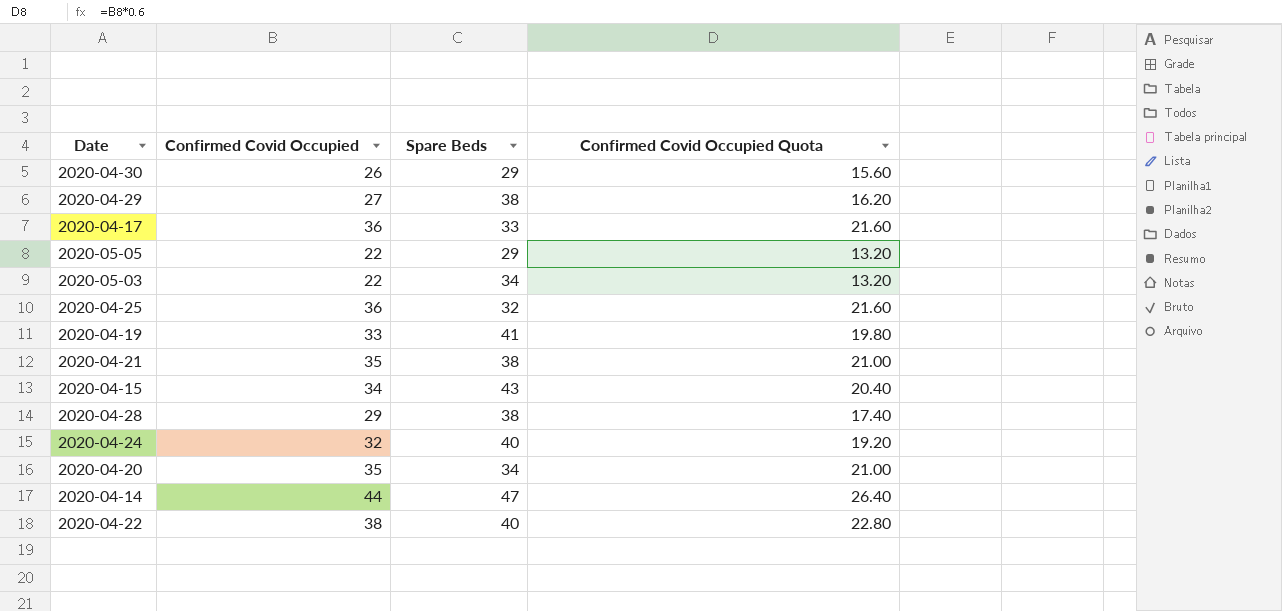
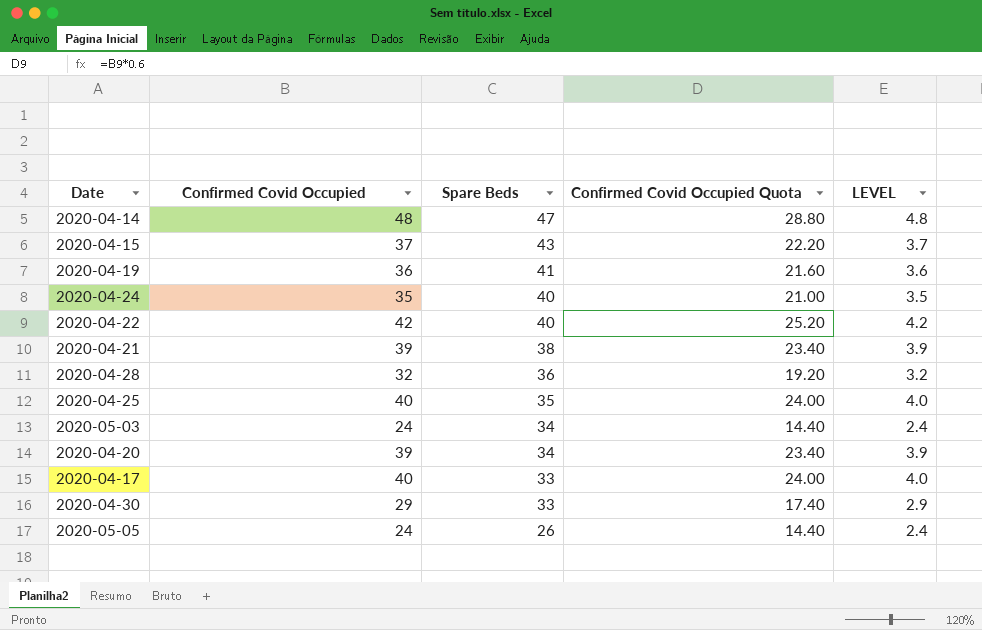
row order: none -> Spare Beds descending
column LEVEL | formula: none -> [Confirmed Covid Occupied] * 0.1
row 2020-04-29: 27 | 38 | 16.20 -> none
2020-04-14 | Confirmed Covid Occupied: 44 -> 48
2020-04-14 | Confirmed Covid Occupied Quota: 26.40 -> 28.80
2020-04-15 | Confirmed Covid Occupied: 34 -> 37
2020-04-15 | Confirmed Covid Occupied Quota: 20.40 -> 22.20
2020-04-19 | Confirmed Covid Occupied: 33 -> 36
2020-04-19 | Confirmed Covid Occupied Quota: 19.80 -> 21.60
2020-04-24 | Confirmed Covid Occupied: 32 -> 35
2020-04-24 | Confirmed Covid Occupied Quota: 19.20 -> 21.00
2020-04-22 | Confirmed Covid Occupied: 38 -> 42
2020-04-22 | Confirmed Covid Occupied Quota: 22.80 -> 25.20
2020-04-21 | Confirmed Covid Occupied: 35 -> 39
2020-04-21 | Confirmed Covid Occupied Quota: 21.00 -> 23.40
2020-04-28 | Confirmed Covid Occupied: 29 -> 32
2020-04-28 | Spare Beds: 38 -> 36
2020-04-28 | Confirmed Covid Occupied Quota: 17.40 -> 19.20
2020-04-25 | Confirmed Covid Occupied: 36 -> 40
2020-04-25 | Spare Beds: 32 -> 35
2020-04-25 | Confirmed Covid Occupied Quota: 21.60 -> 24.00
2020-05-03 | Confirmed Covid Occupied: 22 -> 24
2020-05-03 | Confirmed Covid Occupied Quota: 13.20 -> 14.40
2020-04-20 | Confirmed Covid Occupied: 35 -> 39
2020-04-20 | Confirmed Covid Occupied Quota: 21.00 -> 23.40
2020-04-17 | Confirmed Covid Occupied: 36 -> 40
2020-04-17 | Confirmed Covid Occupied Quota: 21.60 -> 24.00
2020-04-30 | Confirmed Covid Occupied: 26 -> 29
2020-04-30 | Spare Beds: 29 -> 33
2020-04-30 | Confirmed Covid Occupied Quota: 15.60 -> 17.40
2020-05-05 | Confirmed Covid Occupied: 22 -> 24
2020-05-05 | Spare Beds: 29 -> 26
2020-05-05 | Confirmed Covid Occupied Quota: 13.20 -> 14.40

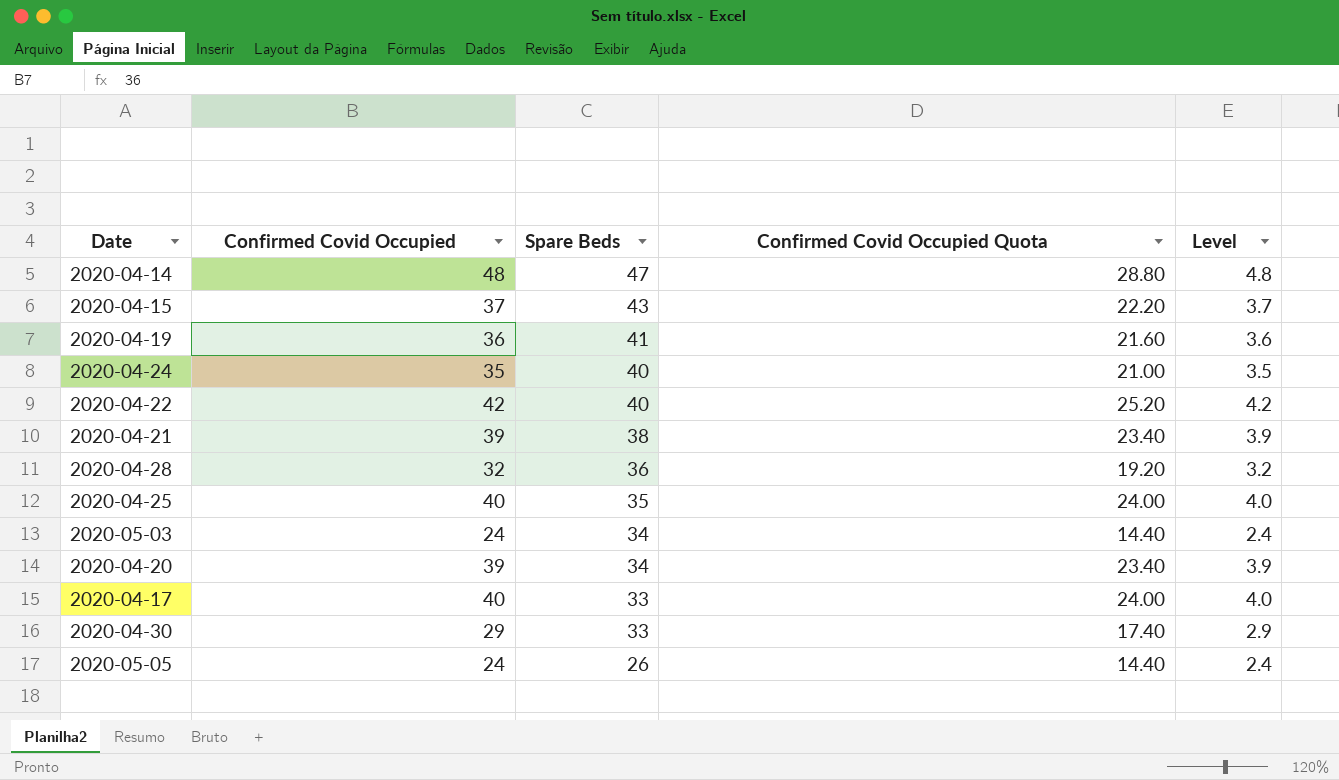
column name: LEVEL -> Level

